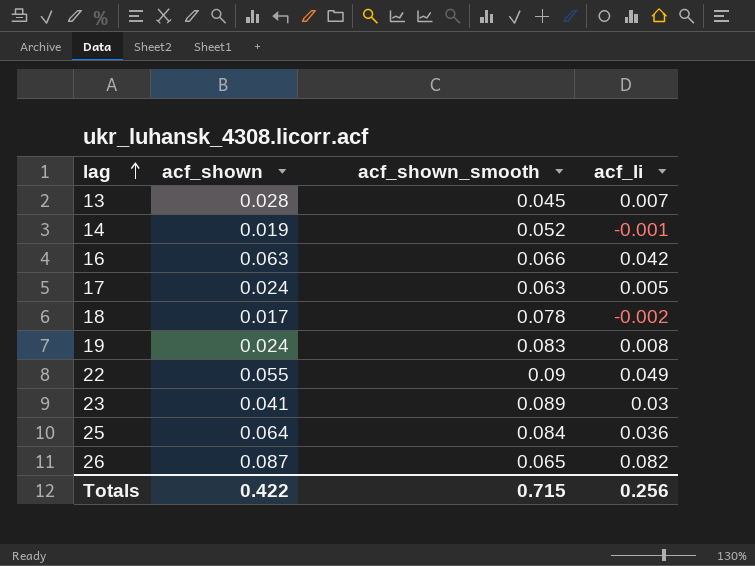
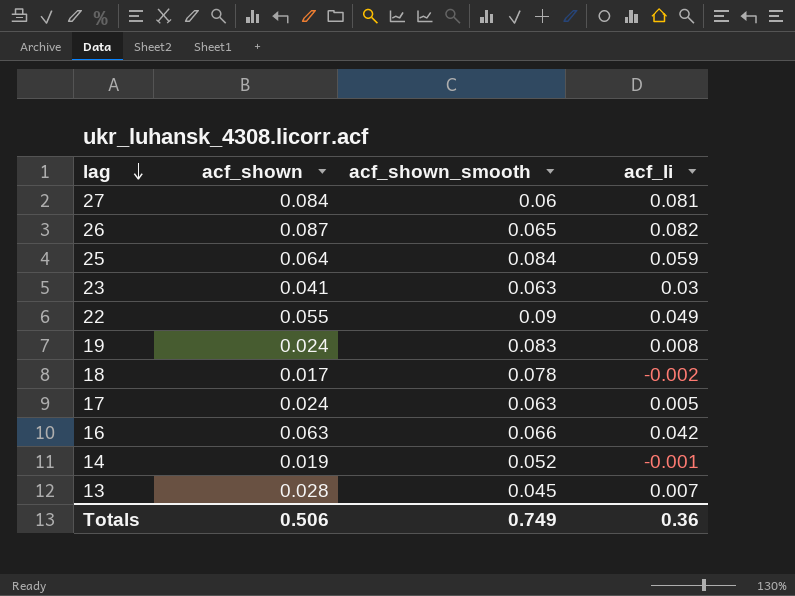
row order: lag ascending -> lag descending
row 27: none -> 0.084 | 0.06 | 0.081
25 | acf_li: 0.036 -> 0.059
23 | acf_shown_smooth: 0.089 -> 0.063
Totals | acf_shown: 0.422 -> 0.506
Totals | acf_shown_smooth: 0.715 -> 0.749
Totals | acf_li: 0.256 -> 0.36

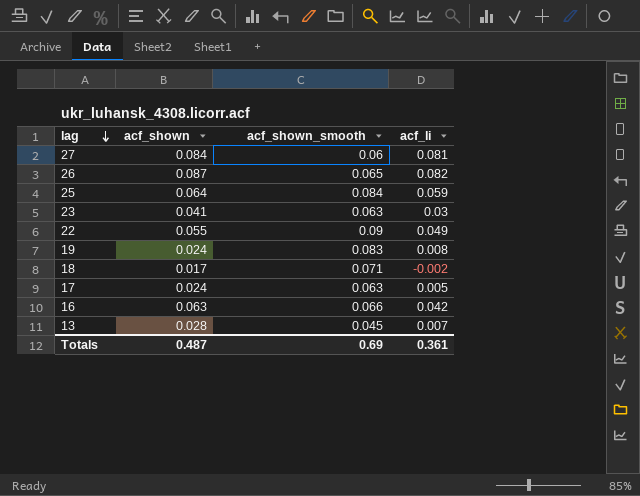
row 14: 0.019 | 0.052 | -0.001 -> none
18 | acf_shown_smooth: 0.078 -> 0.071
Totals | acf_shown: 0.506 -> 0.487
Totals | acf_shown_smooth: 0.749 -> 0.69
Totals | acf_li: 0.36 -> 0.361

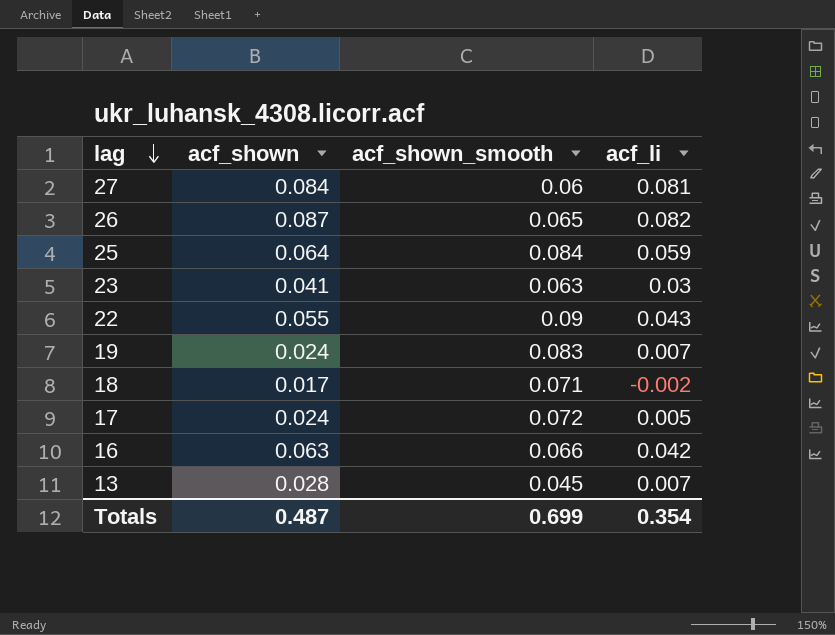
22 | acf_li: 0.049 -> 0.043
19 | acf_li: 0.008 -> 0.007
17 | acf_shown_smooth: 0.063 -> 0.072
Totals | acf_shown_smooth: 0.69 -> 0.699
Totals | acf_li: 0.361 -> 0.354

